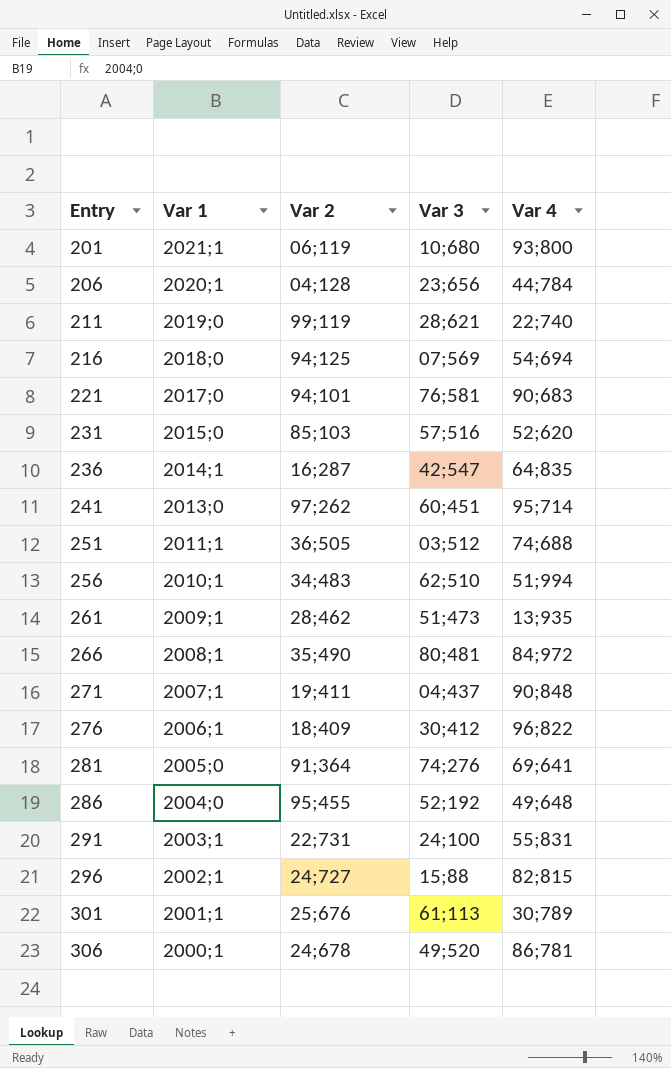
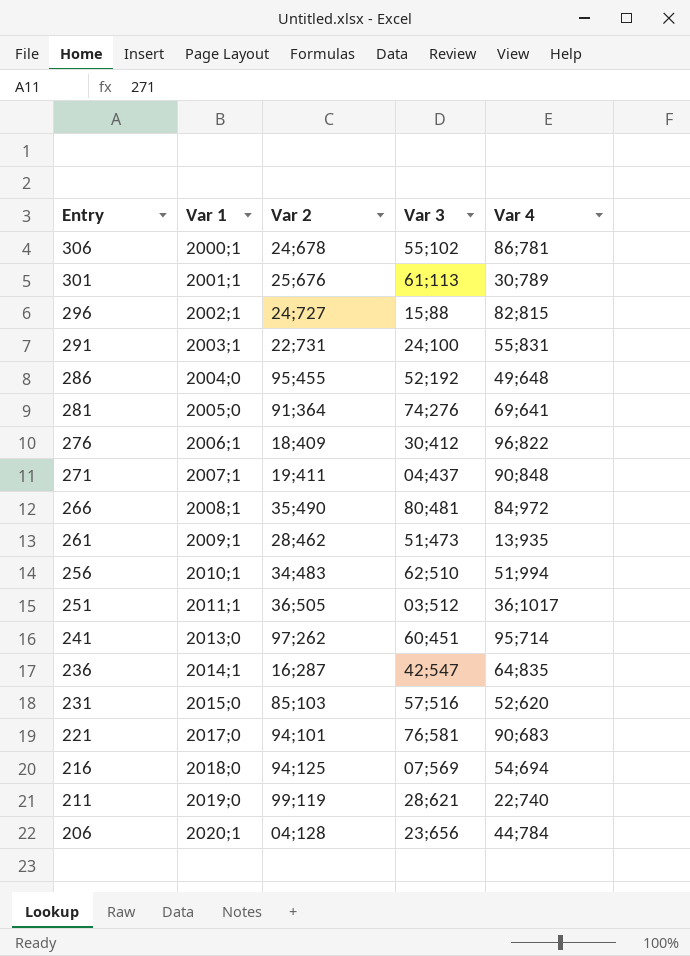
row order: Entry ascending -> Entry descending
row 201: 2021;1 | 06;119 | 10;680 | 93;800 -> none
306 | Var 3: 49;520 -> 55;102
251 | Var 4: 74;688 -> 36;1017

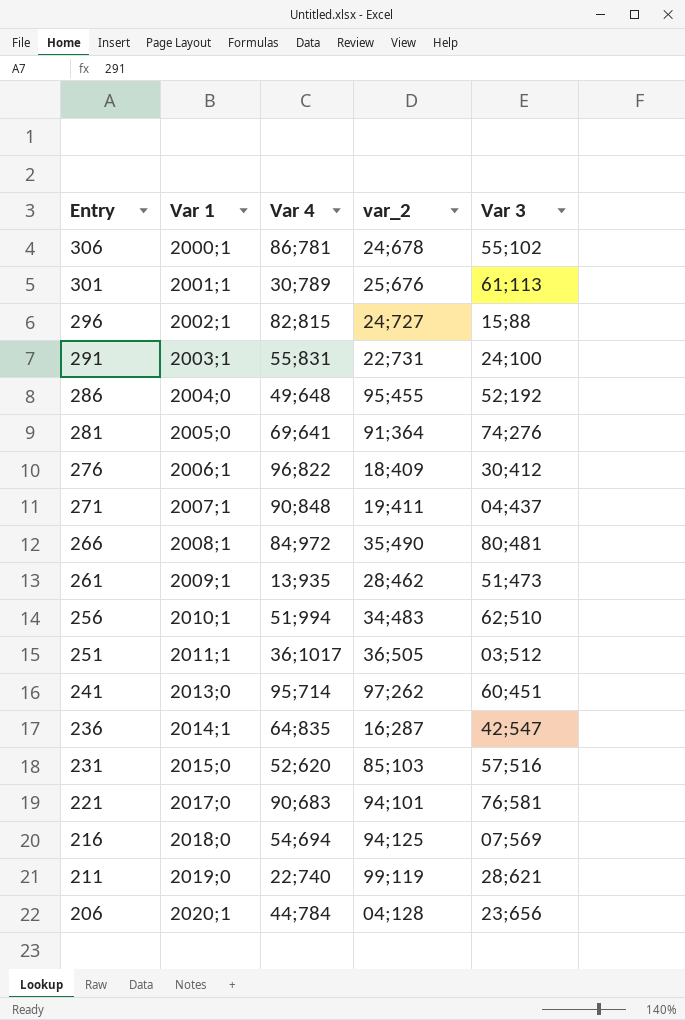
column Var 4 | position: 5 -> 3
column name: Var 2 -> var_2

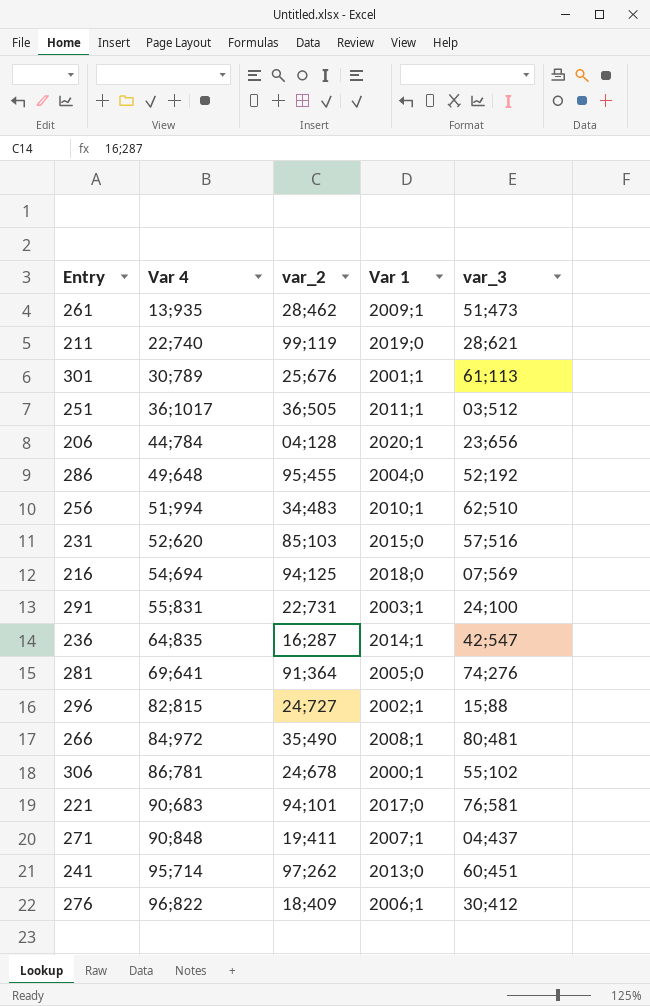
row order: Entry descending -> Var 4 ascending
column Var 1 | position: 2 -> 4
column name: Var 3 -> var_3

